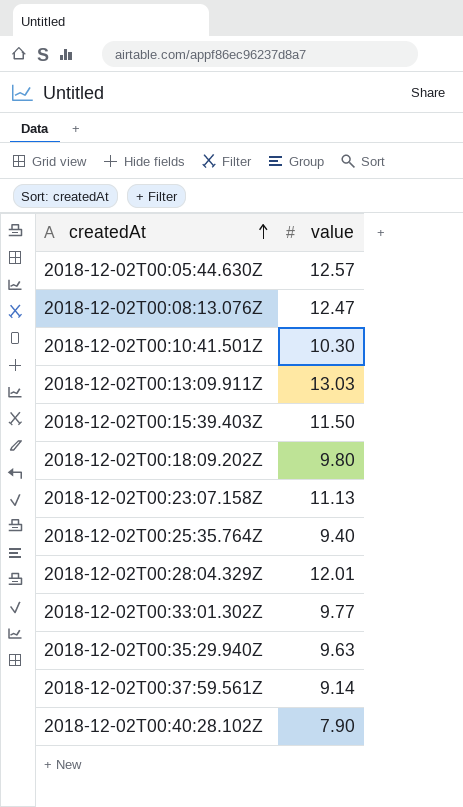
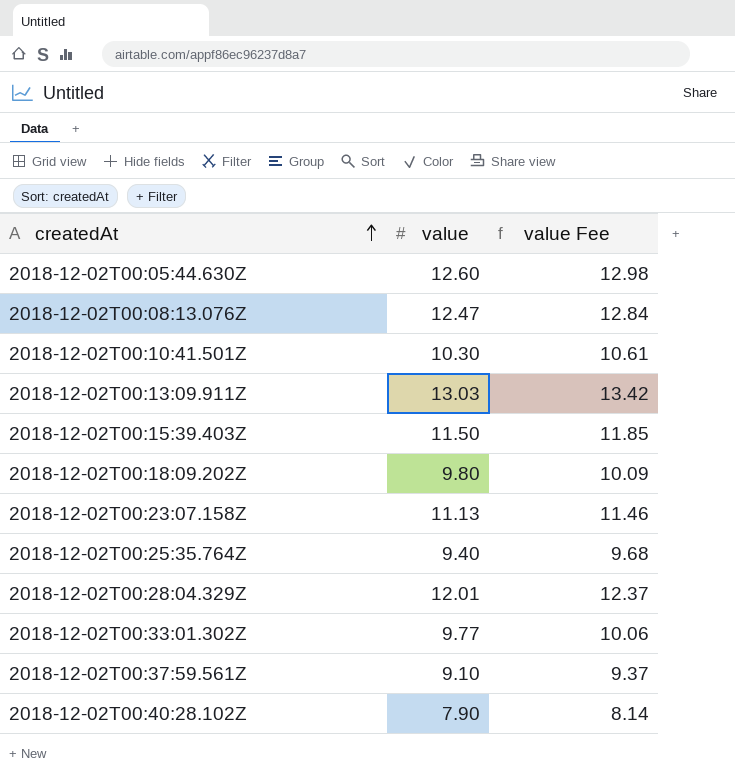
column value Fee | formula: none -> [value] * 1.03
row 2018-12-02T00:35:29.940Z: 9.63 -> none
2018-12-02T00:05:44.630Z | value: 12.57 -> 12.60
2018-12-02T00:37:59.561Z | value: 9.14 -> 9.10

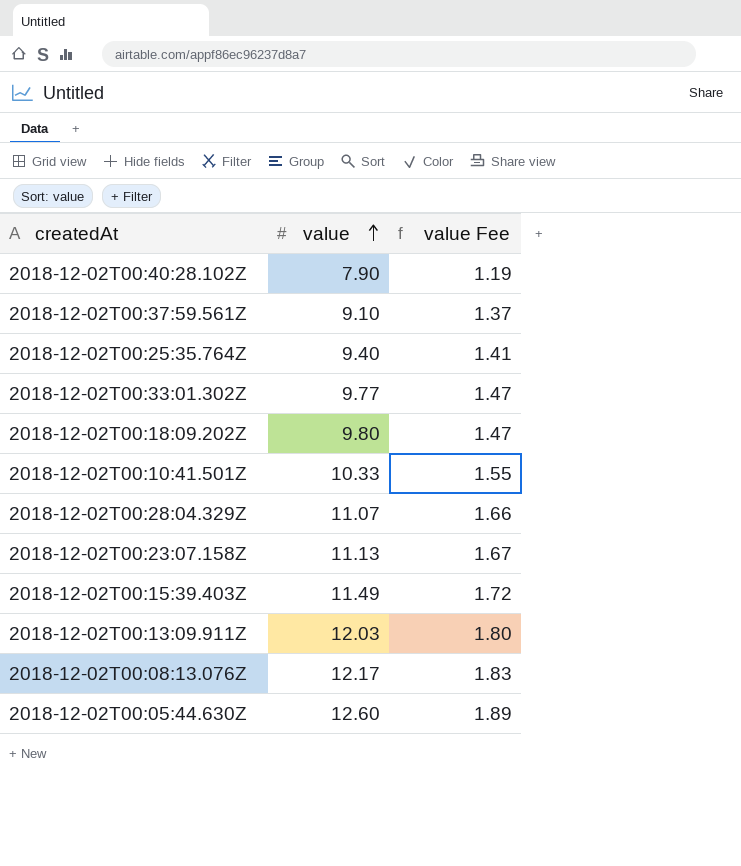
row order: createdAt ascending -> value ascending
column value Fee | formula: [value] * 1.03 -> [value] * 0.15
2018-12-02T00:10:41.501Z | value: 10.30 -> 10.33
2018-12-02T00:28:04.329Z | value: 12.01 -> 11.07
2018-12-02T00:15:39.403Z | value: 11.50 -> 11.49
2018-12-02T00:13:09.911Z | value: 13.03 -> 12.03
2018-12-02T00:08:13.076Z | value: 12.47 -> 12.17

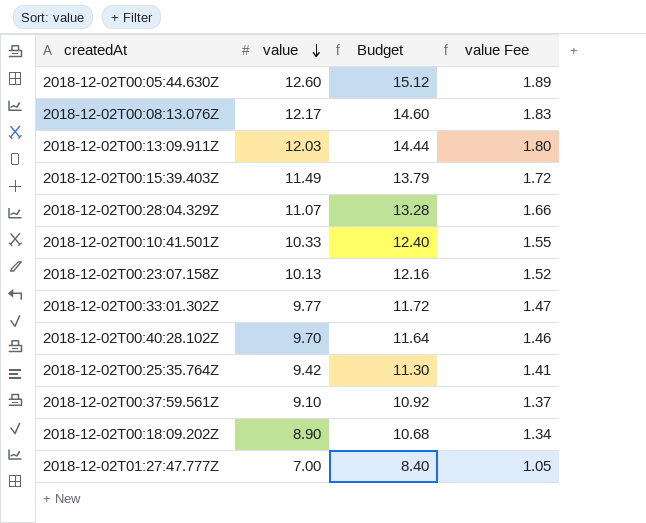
row order: value ascending -> value descending
column Budget | formula: none -> [value] * 1.2
2018-12-02T00:23:07.158Z | value: 11.13 -> 10.13
2018-12-02T00:23:07.158Z | value Fee: 1.67 -> 1.52
2018-12-02T00:40:28.102Z | value: 7.90 -> 9.70
2018-12-02T00:40:28.102Z | value Fee: 1.19 -> 1.46
2018-12-02T00:25:35.764Z | value: 9.40 -> 9.42
2018-12-02T00:18:09.202Z | value: 9.80 -> 8.90
2018-12-02T00:18:09.202Z | value Fee: 1.47 -> 1.34
row 2018-12-02T01:27:47.777Z: none -> 7.00 | 8.40 | 1.05

